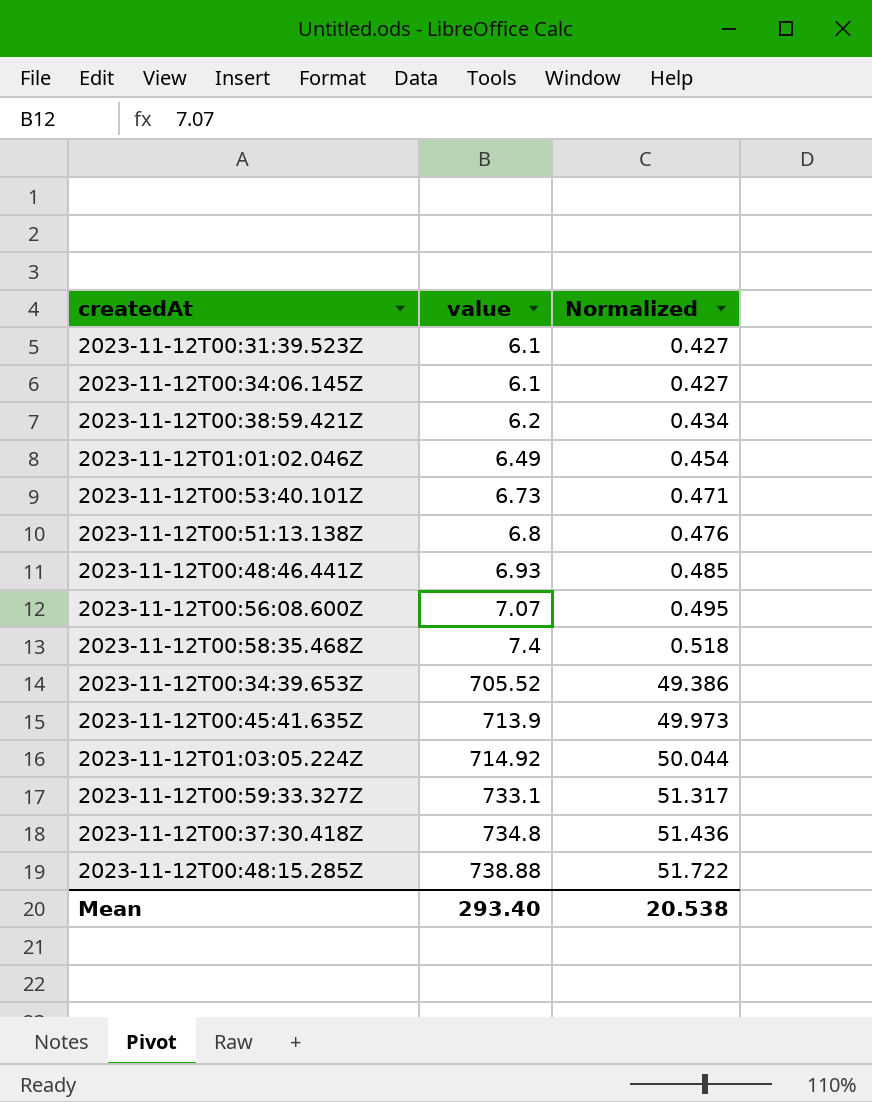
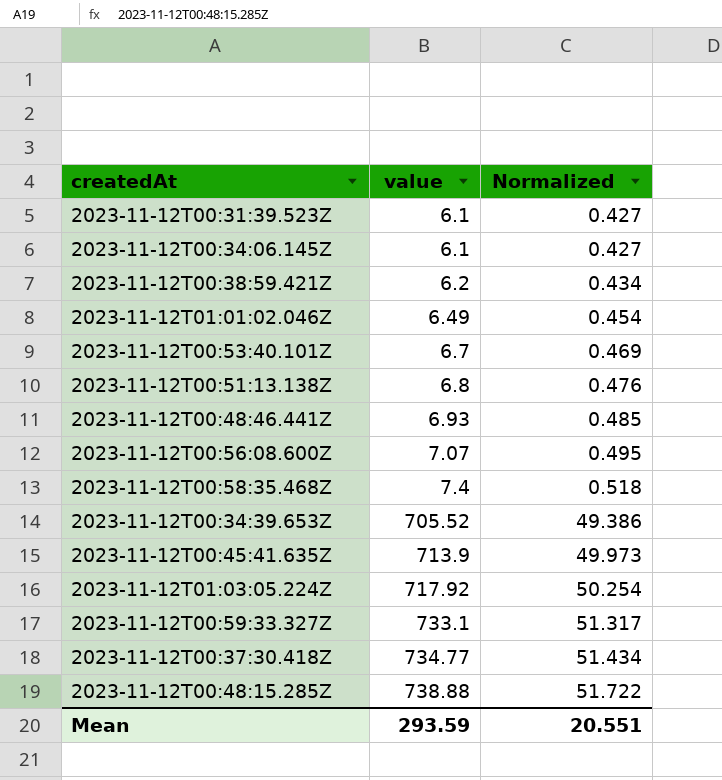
2023-11-12T00:53:40.101Z | value: 6.73 -> 6.7
2023-11-12T00:53:40.101Z | Normalized: 0.471 -> 0.469
2023-11-12T01:03:05.224Z | value: 714.92 -> 717.92
2023-11-12T01:03:05.224Z | Normalized: 50.044 -> 50.254
2023-11-12T00:37:30.418Z | value: 734.8 -> 734.77
2023-11-12T00:37:30.418Z | Normalized: 51.436 -> 51.434
Mean | value: 293.40 -> 293.59
Mean | Normalized: 20.538 -> 20.551

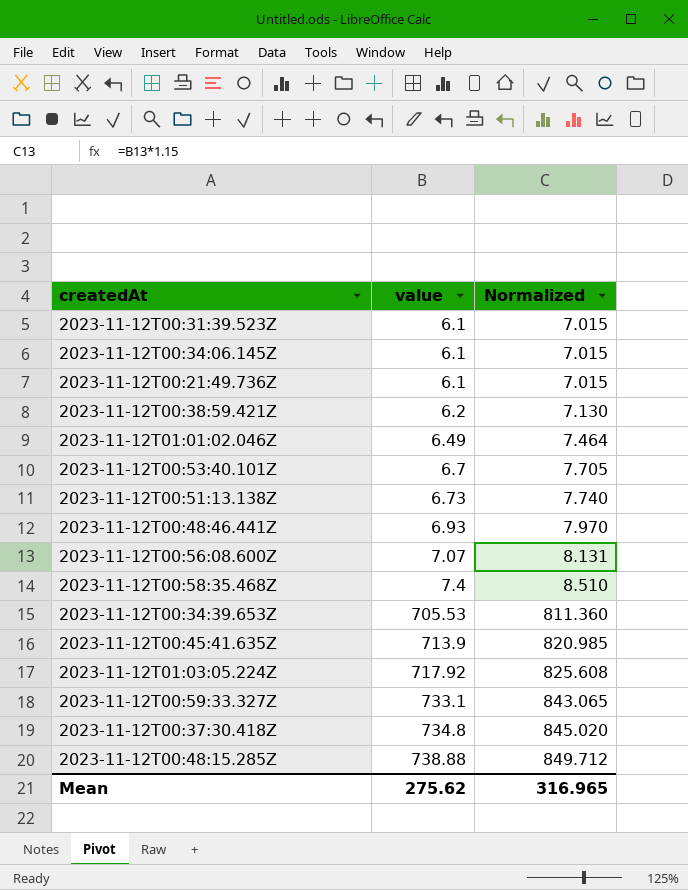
column Normalized | formula: [value] * 0.07 -> [value] * 1.15
row 2023-11-12T00:21:49.736Z: none -> 6.1 | 7.015
2023-11-12T00:51:13.138Z | value: 6.8 -> 6.73
2023-11-12T00:34:39.653Z | value: 705.52 -> 705.53
2023-11-12T00:37:30.418Z | value: 734.77 -> 734.8
Mean | value: 293.59 -> 275.62
Mean | Normalized: 20.551 -> 316.965

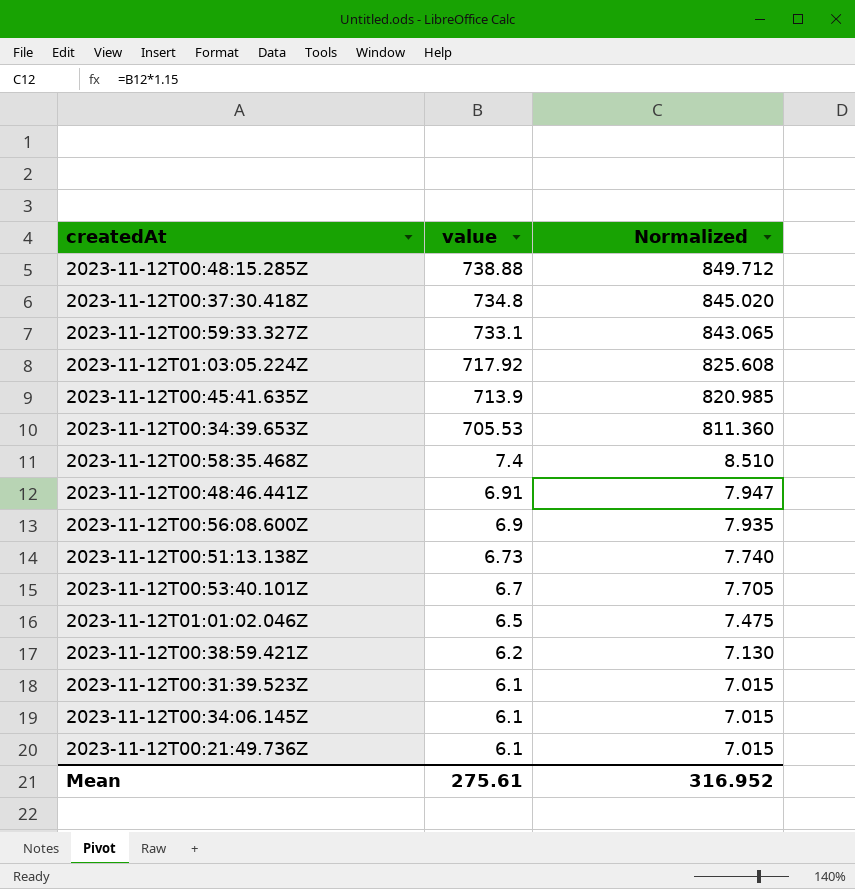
row order: value ascending -> value descending
2023-11-12T00:48:46.441Z | value: 6.93 -> 6.91
2023-11-12T00:48:46.441Z | Normalized: 7.970 -> 7.947
2023-11-12T00:56:08.600Z | value: 7.07 -> 6.9
2023-11-12T00:56:08.600Z | Normalized: 8.131 -> 7.935
2023-11-12T01:01:02.046Z | value: 6.49 -> 6.5
2023-11-12T01:01:02.046Z | Normalized: 7.464 -> 7.475
Mean | value: 275.62 -> 275.61
Mean | Normalized: 316.965 -> 316.952

